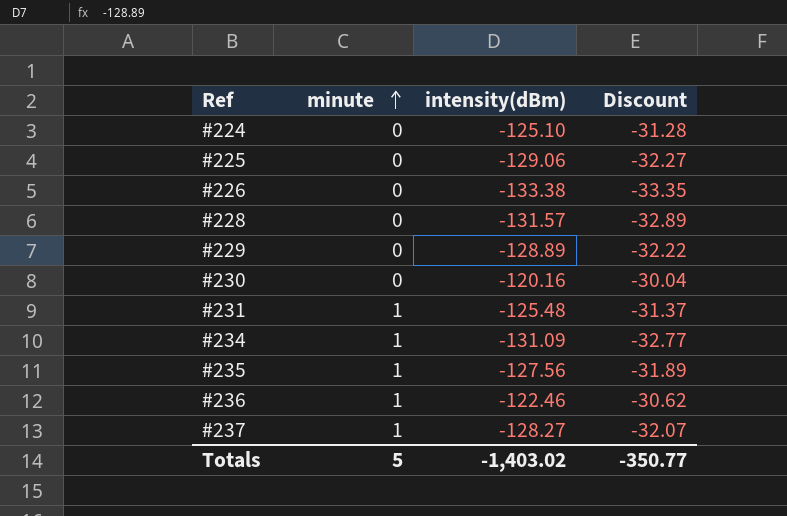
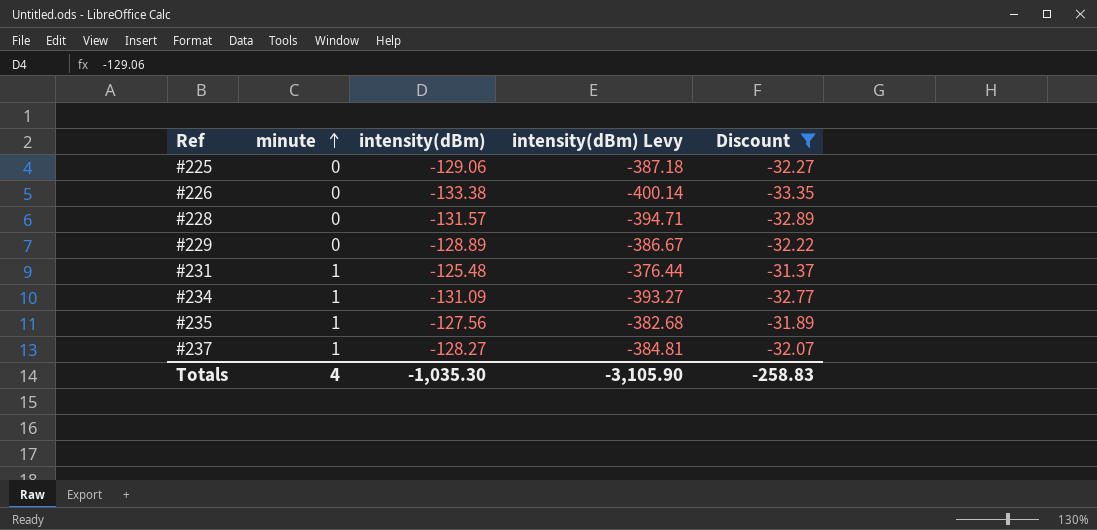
filter: none -> Discount <= -31.37
column intensity(dBm) Levy | formula: none -> [intensity(dBm)] * 3
Totals | minute: 5 -> 4
Totals | intensity(dBm): -1,403.02 -> -1,035.30
Totals | Discount: -350.77 -> -258.83

